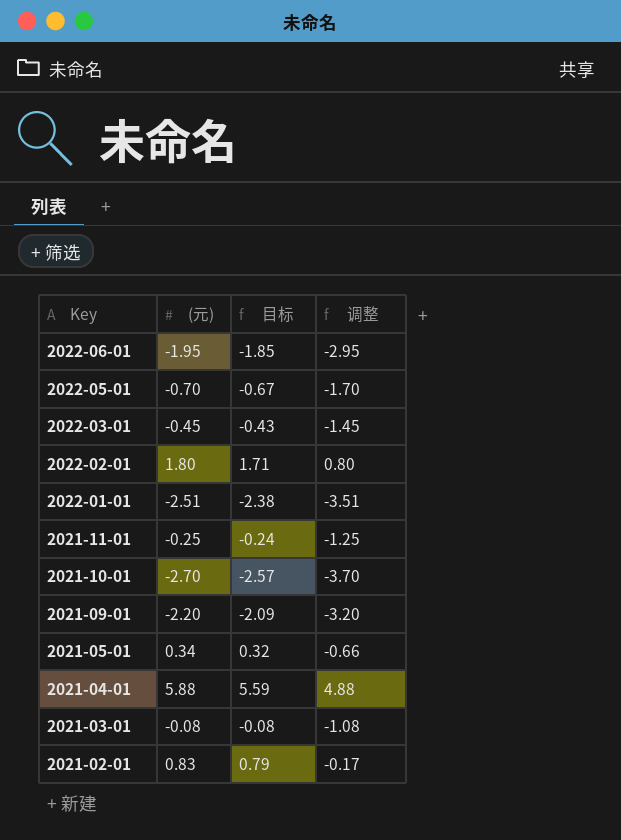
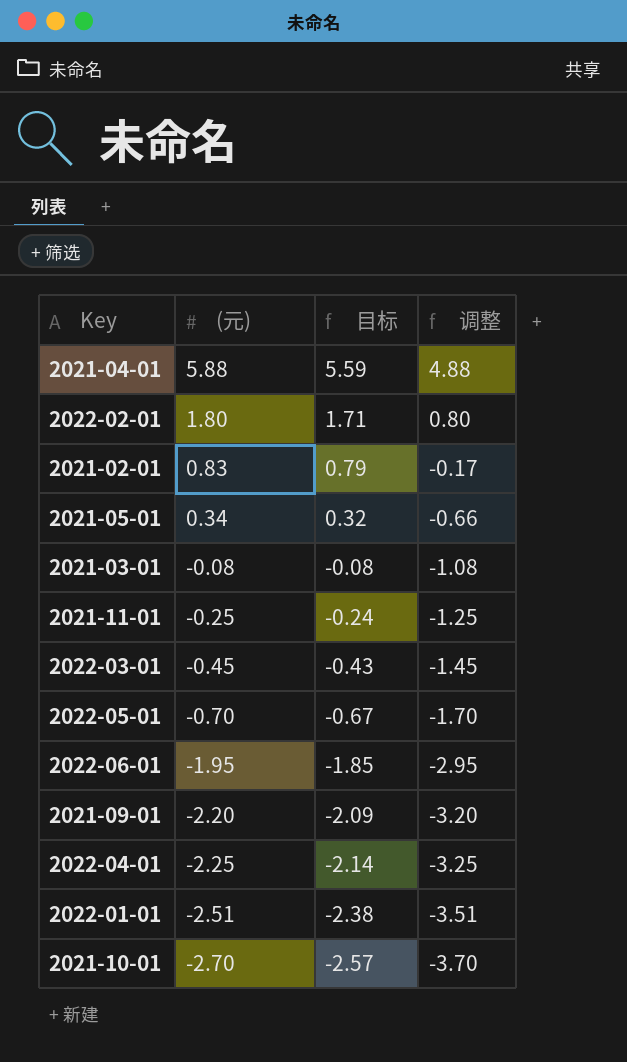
row order: Key descending -> (元) descending
row 2022-04-01: none -> -2.25 | -2.14 | -3.25

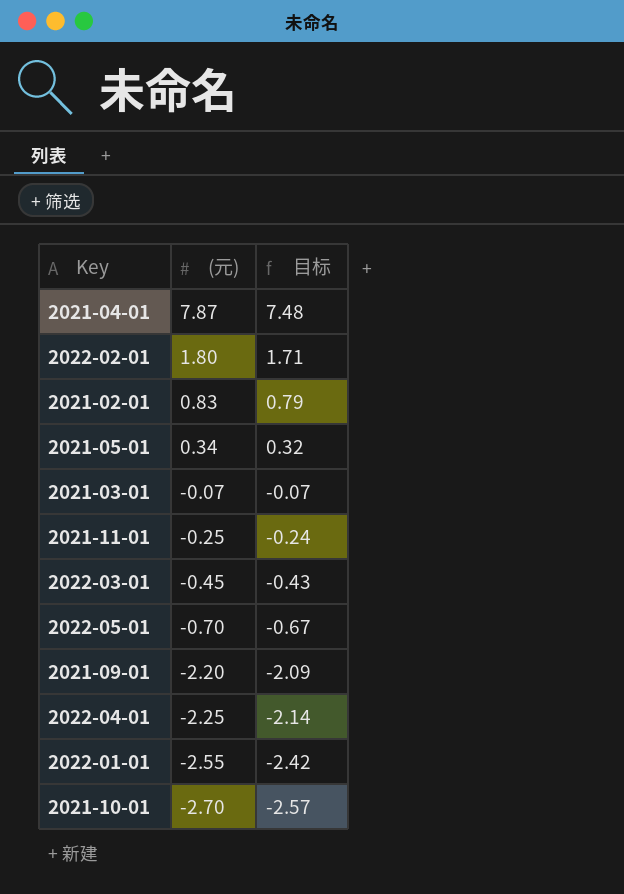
column 调整 | formula: [(元)] - 1 -> none
row 2022-06-01: -1.95 | -1.85 | -2.95 -> none
2021-04-01 | (元): 5.88 -> 7.87
2021-04-01 | 目标: 5.59 -> 7.48
2021-03-01 | (元): -0.08 -> -0.07
2021-03-01 | 目标: -0.08 -> -0.07
2022-01-01 | (元): -2.51 -> -2.55
2022-01-01 | 目标: -2.38 -> -2.42

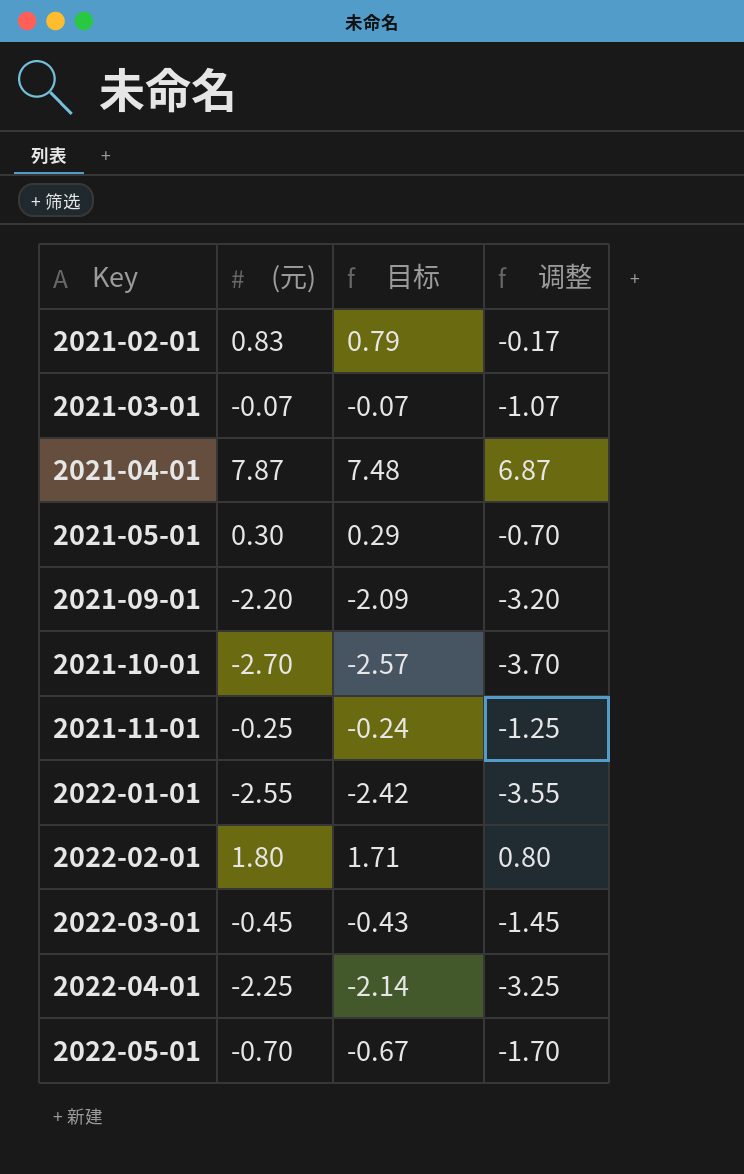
row order: (元) descending -> Key ascending
column 调整 | formula: none -> [(元)] - 1
2021-05-01 | (元): 0.34 -> 0.30
2021-05-01 | 目标: 0.32 -> 0.29

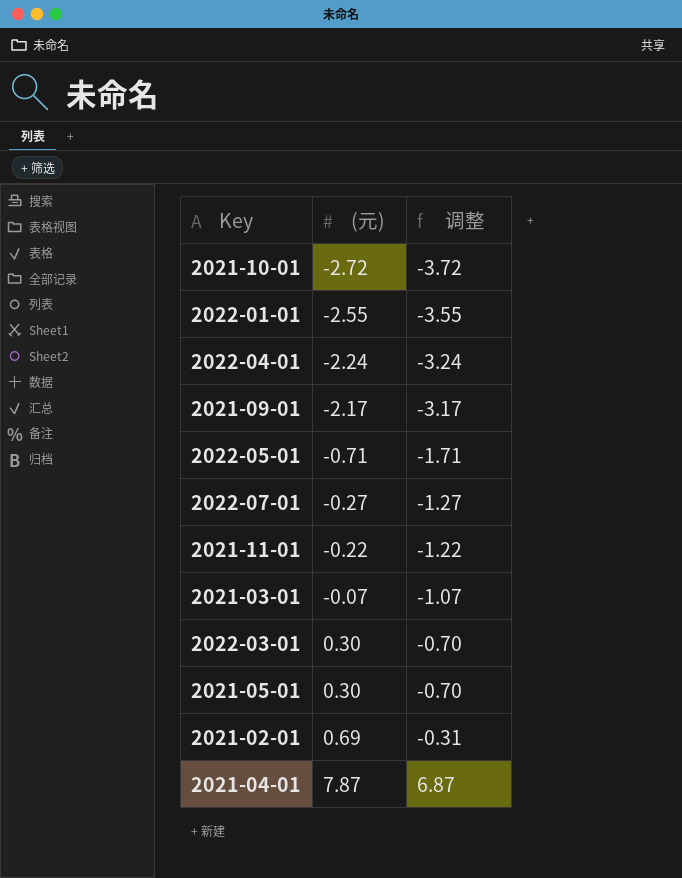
row order: Key ascending -> (元) ascending
column 目标 | formula: [(元)] * 0.95 -> none
row 2022-02-01: 1.80 | 1.71 | 0.80 -> none
2021-10-01 | (元): -2.70 -> -2.72
2021-10-01 | 调整: -3.70 -> -3.72
2022-04-01 | (元): -2.25 -> -2.24
2022-04-01 | 调整: -3.25 -> -3.24
2021-09-01 | (元): -2.20 -> -2.17
2021-09-01 | 调整: -3.20 -> -3.17
2022-05-01 | (元): -0.70 -> -0.71
2022-05-01 | 调整: -1.70 -> -1.71
row 2022-07-01: none -> -0.27 | -1.27
2021-11-01 | (元): -0.25 -> -0.22
2021-11-01 | 调整: -1.25 -> -1.22
2022-03-01 | (元): -0.45 -> 0.30
2022-03-01 | 调整: -1.45 -> -0.70
2021-02-01 | (元): 0.83 -> 0.69
2021-02-01 | 调整: -0.17 -> -0.31

